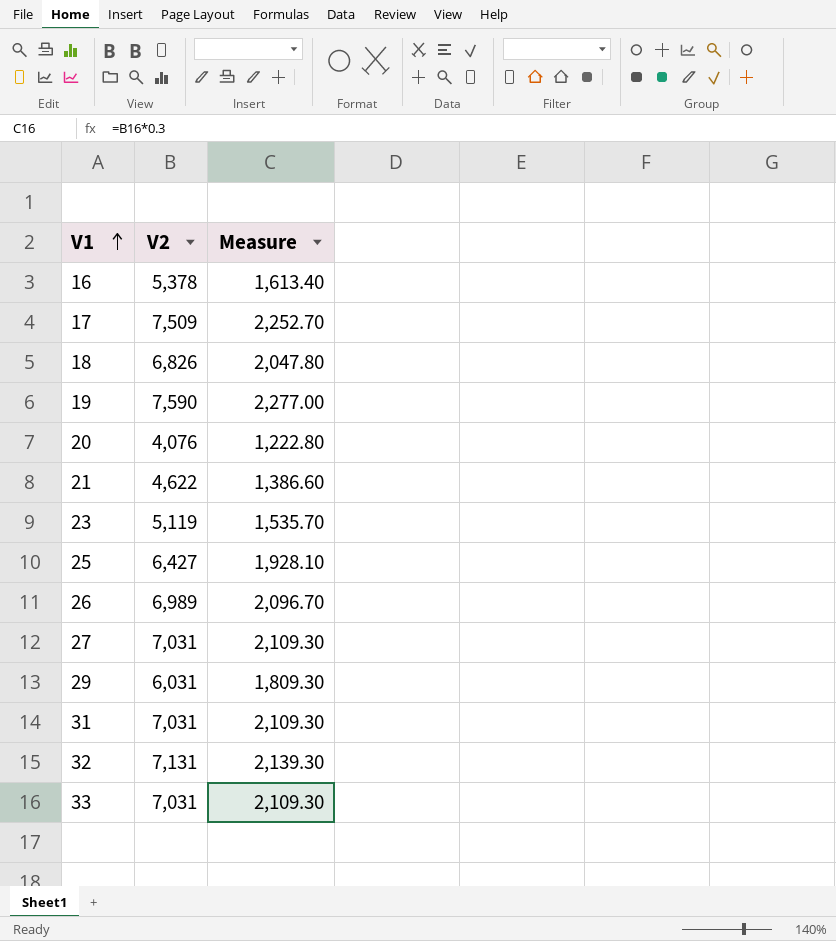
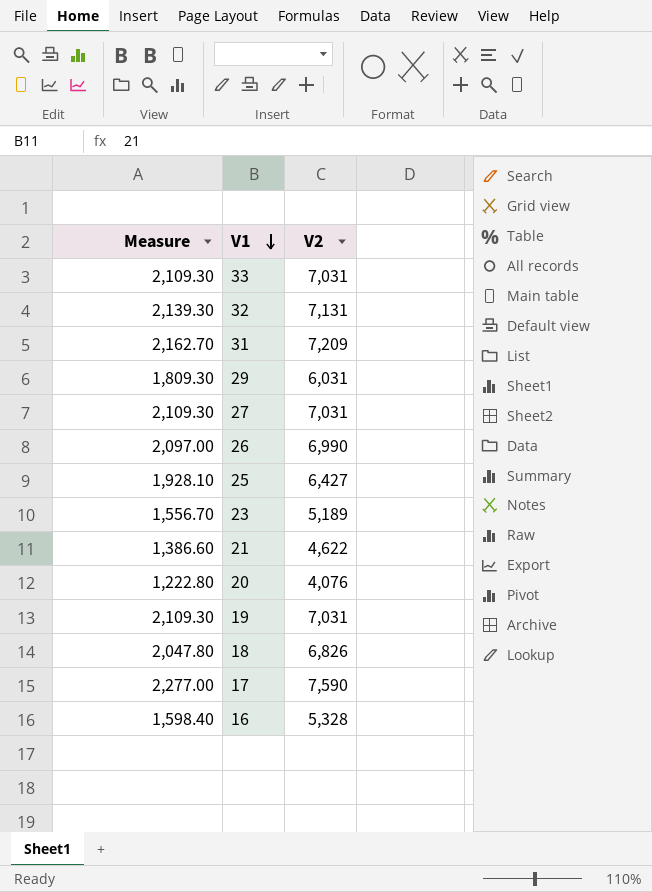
row order: V1 ascending -> V1 descending
column Measure | position: 3 -> 1
31 | Measure: 2,109.30 -> 2,162.70
31 | V2: 7,031 -> 7,209
26 | Measure: 2,096.70 -> 2,097.00
26 | V2: 6,989 -> 6,990
23 | Measure: 1,535.70 -> 1,556.70
23 | V2: 5,119 -> 5,189
19 | Measure: 2,277.00 -> 2,109.30
19 | V2: 7,590 -> 7,031
17 | Measure: 2,252.70 -> 2,277.00
17 | V2: 7,509 -> 7,590
16 | Measure: 1,613.40 -> 1,598.40
16 | V2: 5,378 -> 5,328

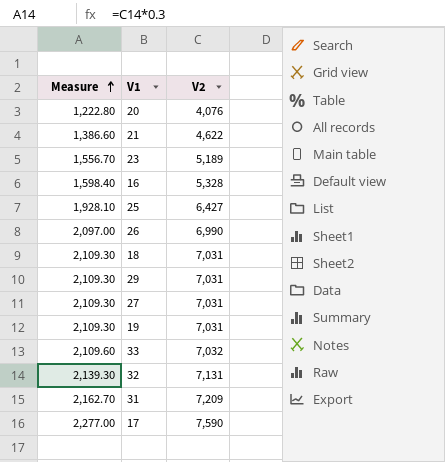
row order: V1 descending -> Measure ascending
18 | Measure: 2,047.80 -> 2,109.30
18 | V2: 6,826 -> 7,031
29 | Measure: 1,809.30 -> 2,109.30
29 | V2: 6,031 -> 7,031
33 | Measure: 2,109.30 -> 2,109.60
33 | V2: 7,031 -> 7,032

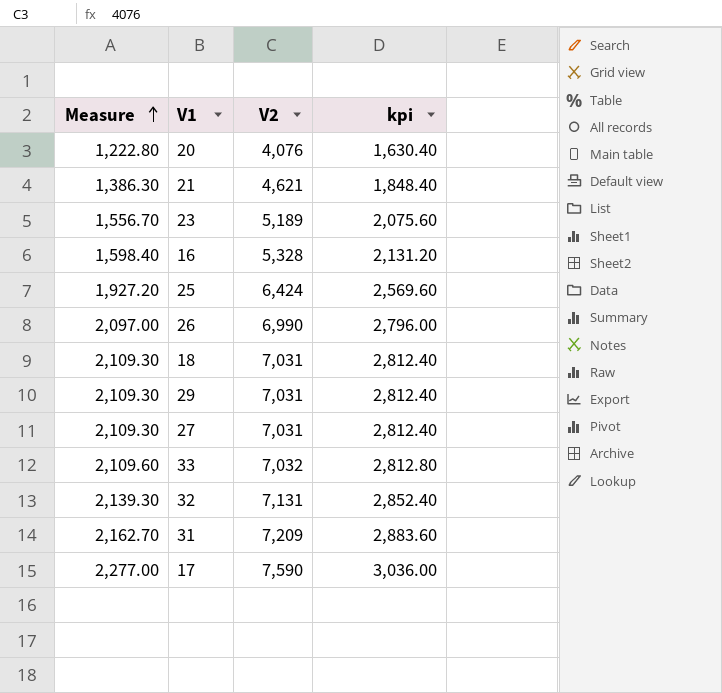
column kpi | formula: none -> [V2] * 0.4
row 19: 2,109.30 | 7,031 -> none
21 | Measure: 1,386.60 -> 1,386.30
21 | V2: 4,622 -> 4,621
25 | Measure: 1,928.10 -> 1,927.20
25 | V2: 6,427 -> 6,424

